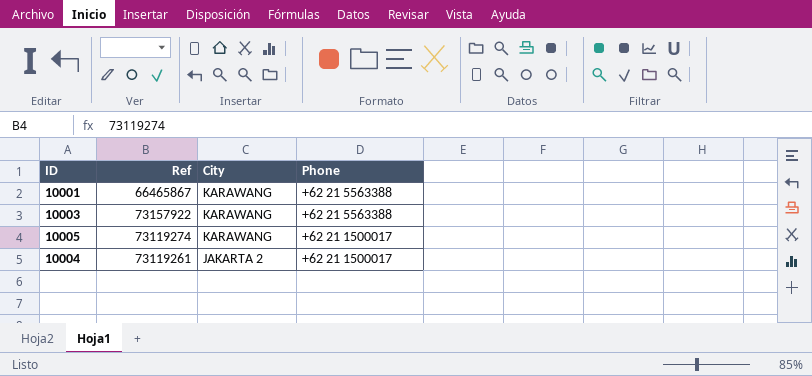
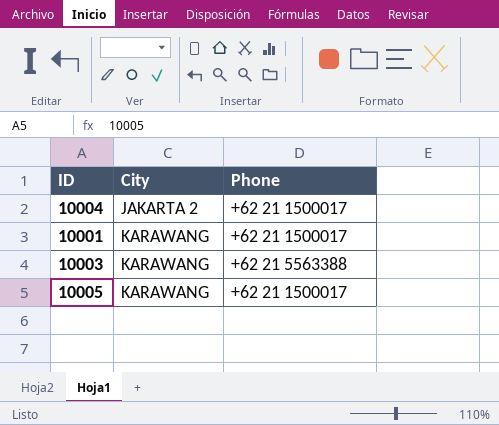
row order: City descending -> City ascending
column Ref | position: 2 -> none
10001 | Phone: +62 21 5563388 -> +62 21 1500017

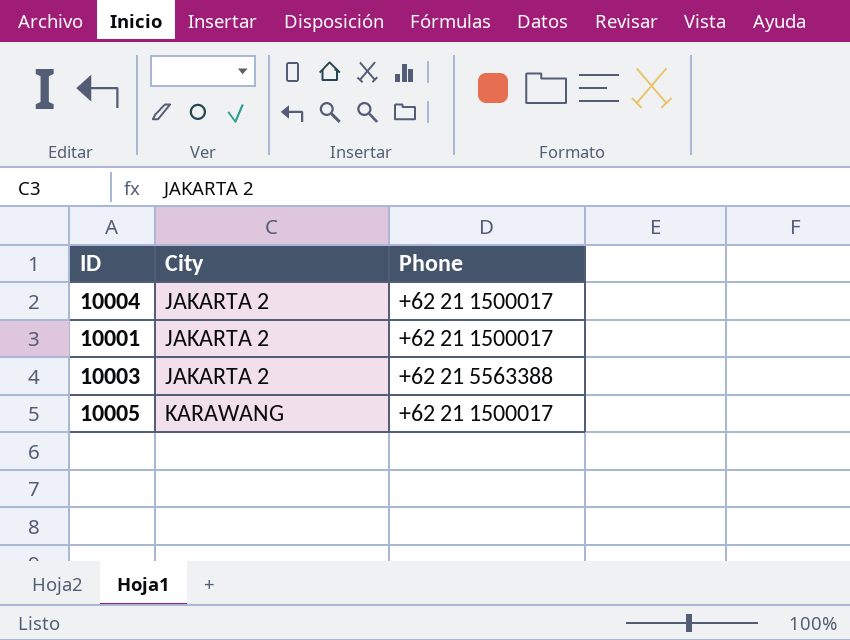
10001 | City: KARAWANG -> JAKARTA 2
10003 | City: KARAWANG -> JAKARTA 2

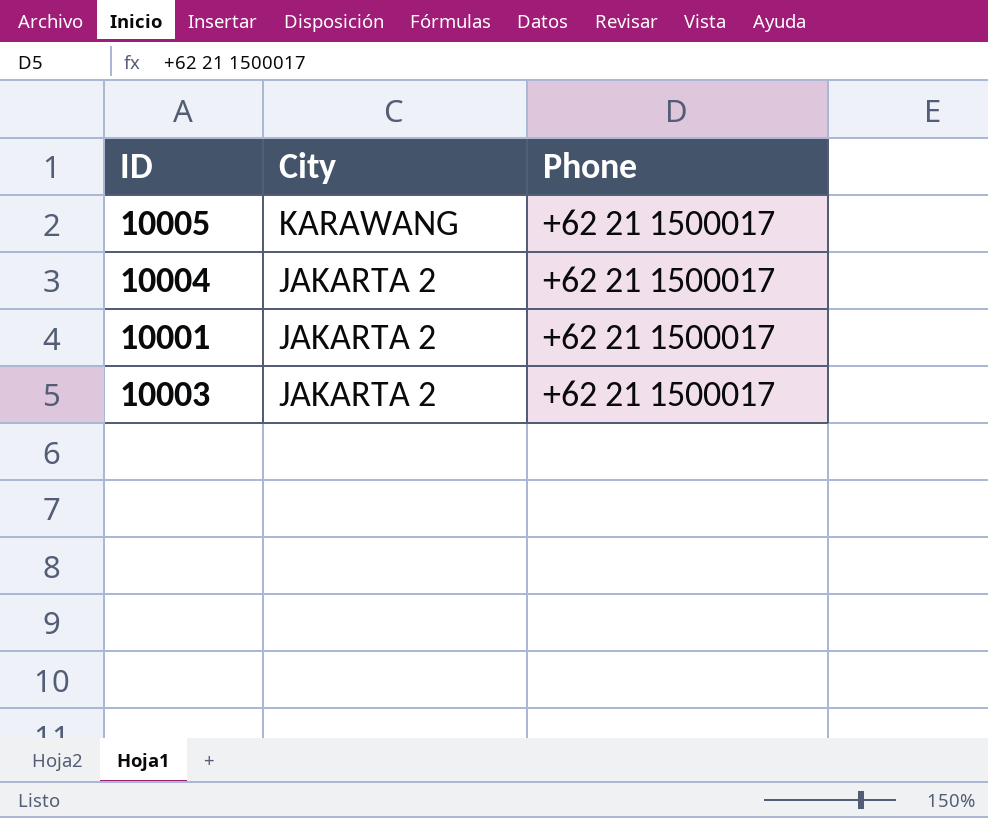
row order: City ascending -> City descending
10003 | Phone: +62 21 5563388 -> +62 21 1500017

